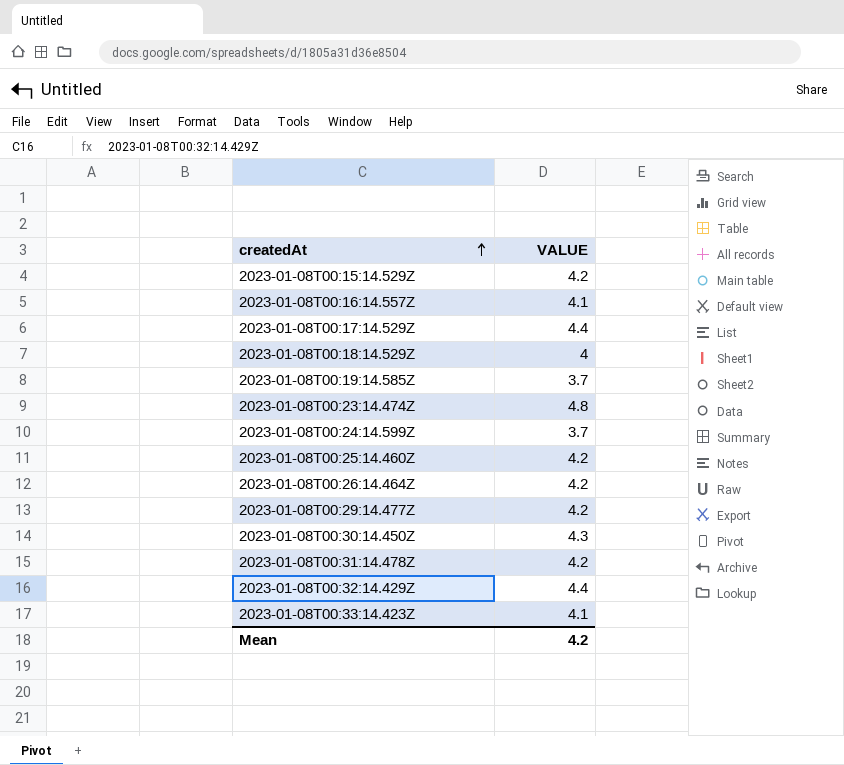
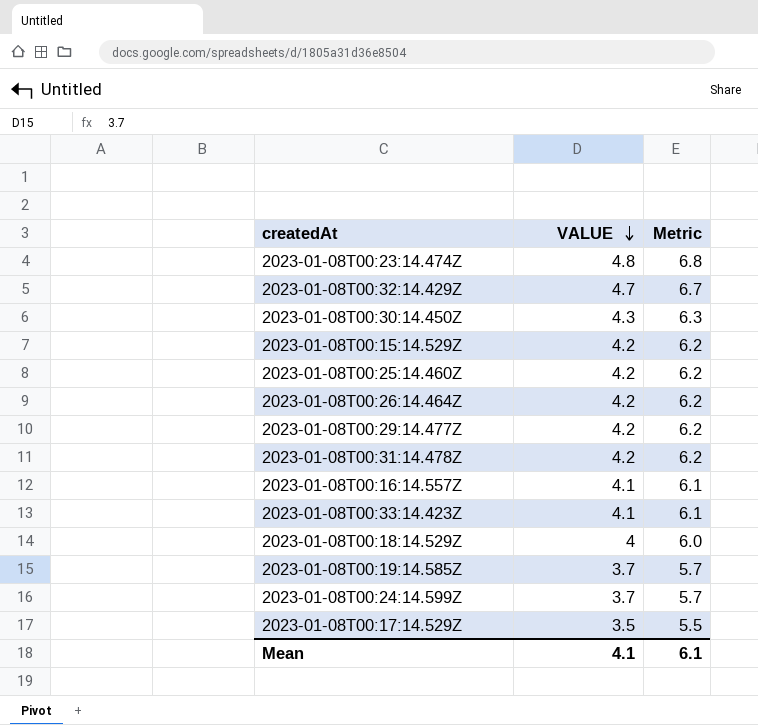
row order: createdAt ascending -> VALUE descending
column Metric | formula: none -> [VALUE] + 2
2023-01-08T00:32:14.429Z | VALUE: 4.4 -> 4.7
2023-01-08T00:17:14.529Z | VALUE: 4.4 -> 3.5
Mean | VALUE: 4.2 -> 4.1

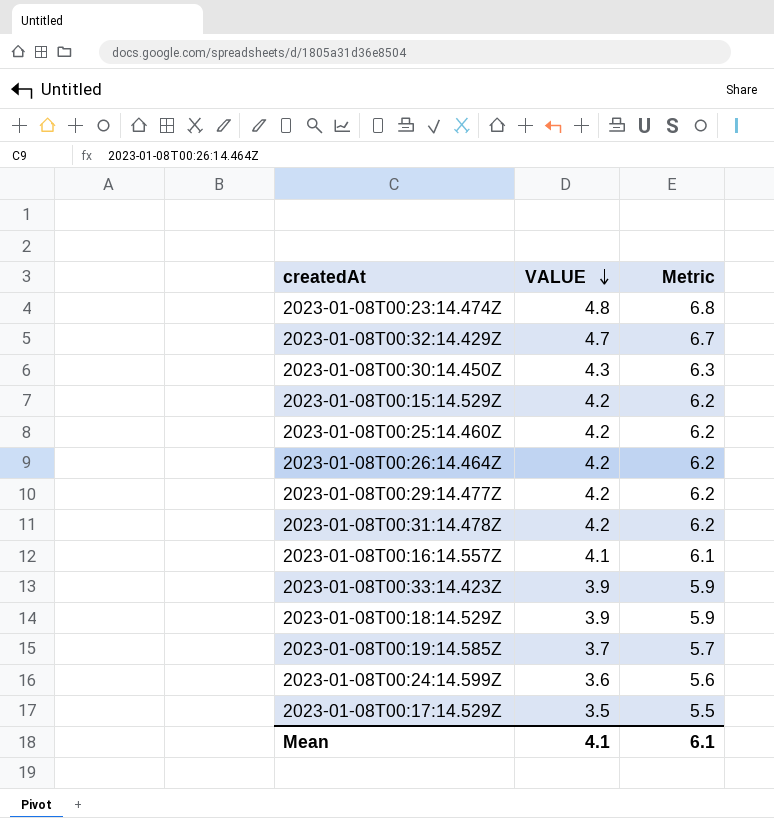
2023-01-08T00:33:14.423Z | VALUE: 4.1 -> 3.9
2023-01-08T00:33:14.423Z | Metric: 6.1 -> 5.9
2023-01-08T00:18:14.529Z | VALUE: 4 -> 3.9
2023-01-08T00:18:14.529Z | Metric: 6.0 -> 5.9
2023-01-08T00:24:14.599Z | VALUE: 3.7 -> 3.6
2023-01-08T00:24:14.599Z | Metric: 5.7 -> 5.6

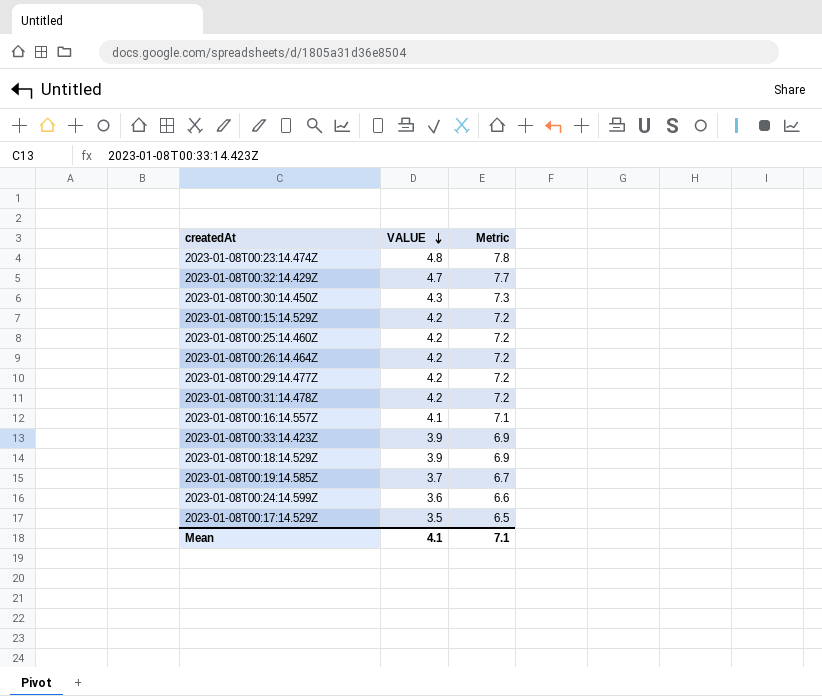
column Metric | formula: [VALUE] + 2 -> [VALUE] + 3
Mean | Metric: 6.1 -> 7.1

